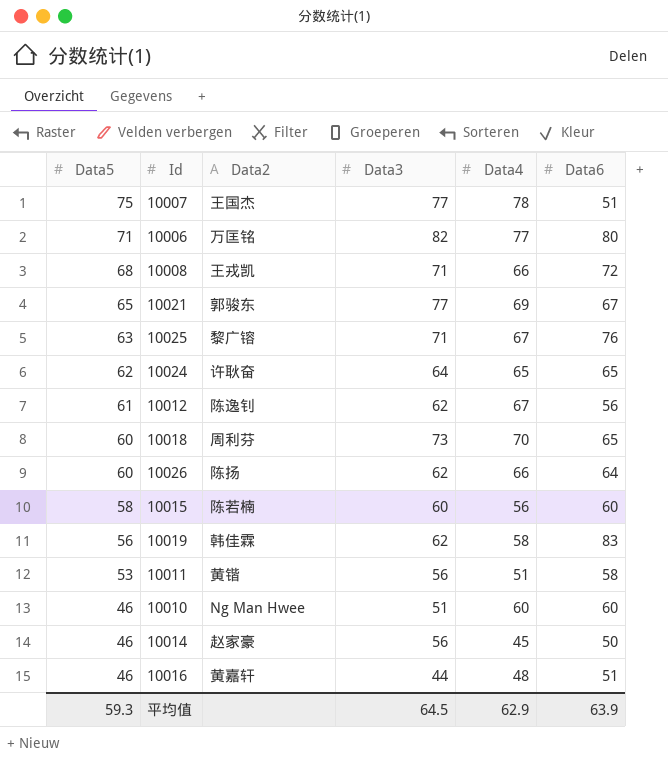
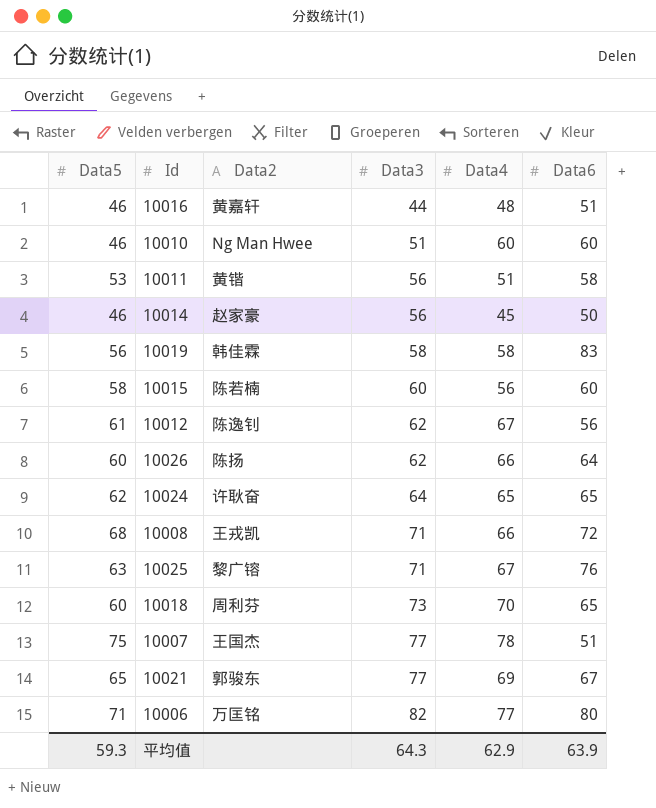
row order: Data5 descending -> Data3 ascending
10019 | Data3: 62 -> 58
平均值 | Data3: 64.5 -> 64.3

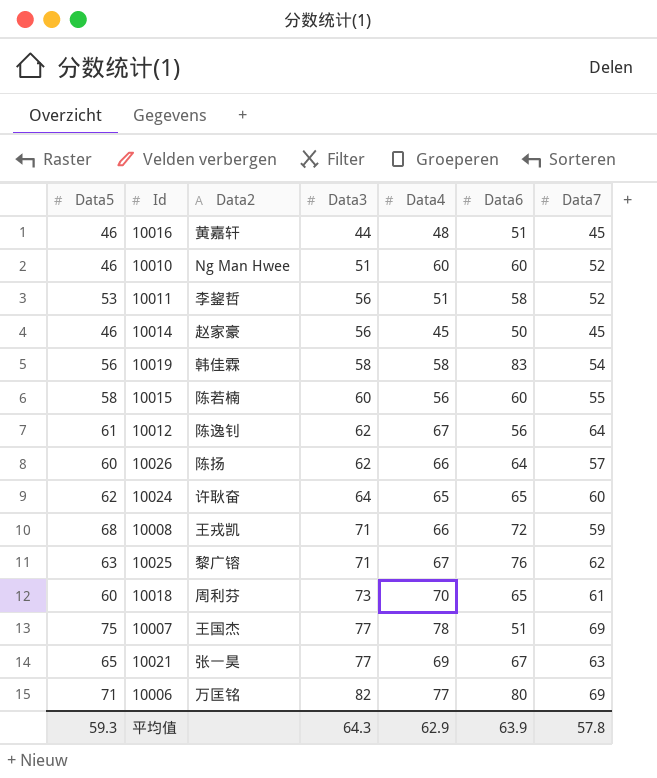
column Data7 | position: none -> 7
10011 | Data2: 黄锴 -> 李鋆哲
10021 | Data2: 郭骏东 -> 张一昊

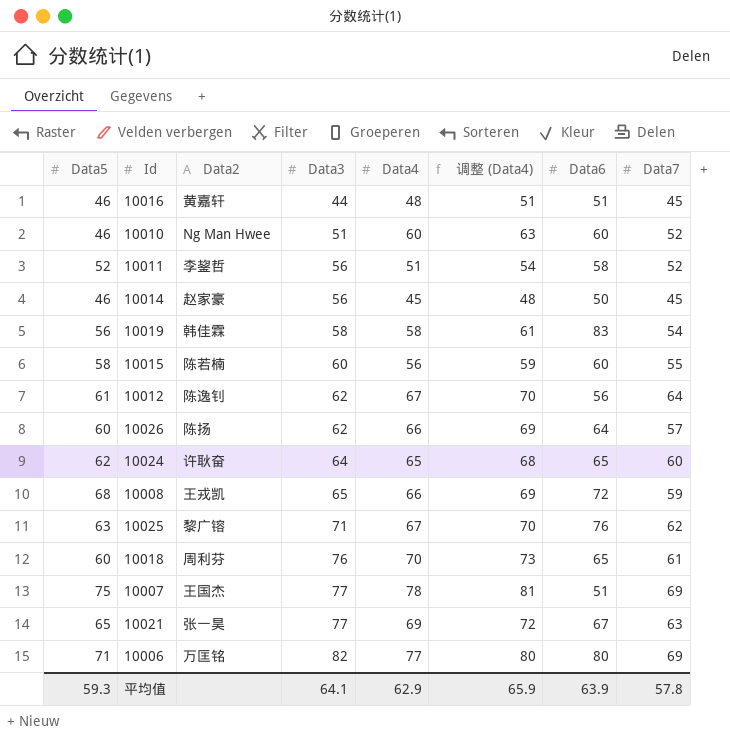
column 调整 (Data4) | formula: none -> [Data4] + 3
10011 | Data5: 53 -> 52
10008 | Data3: 71 -> 65
10018 | Data3: 73 -> 76
平均值 | Data3: 64.3 -> 64.1

